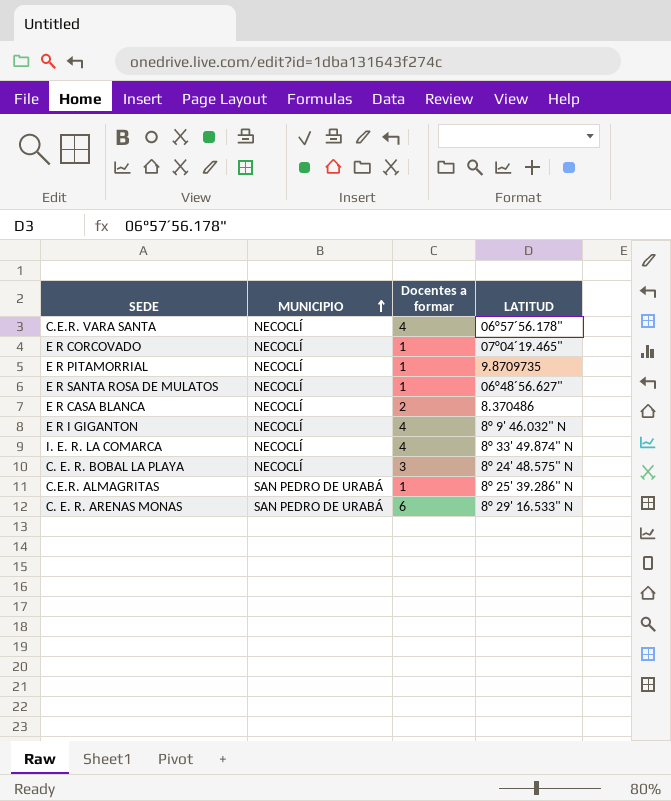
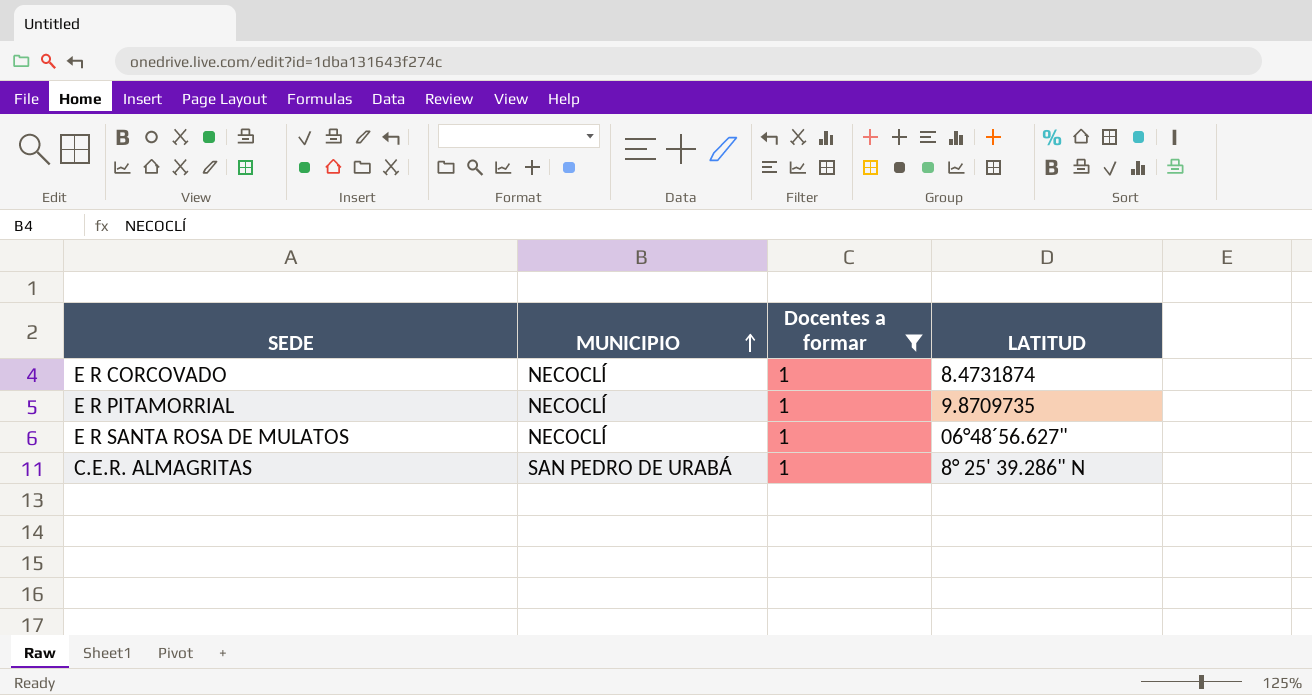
filter: none -> Docentes a formar = 1
E R CORCOVADO | LATITUD: 07°04´19.465" -> 8.4731874

